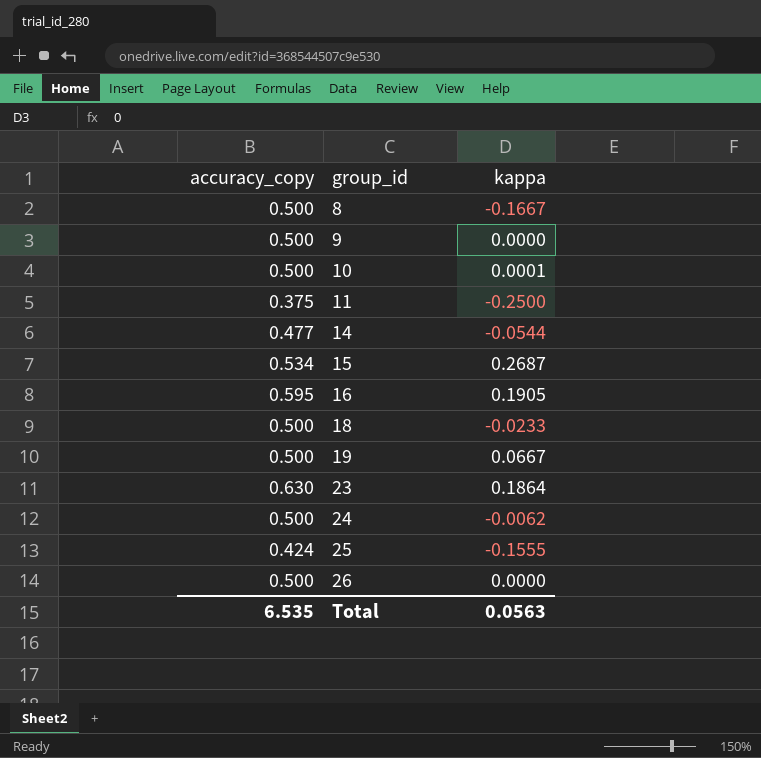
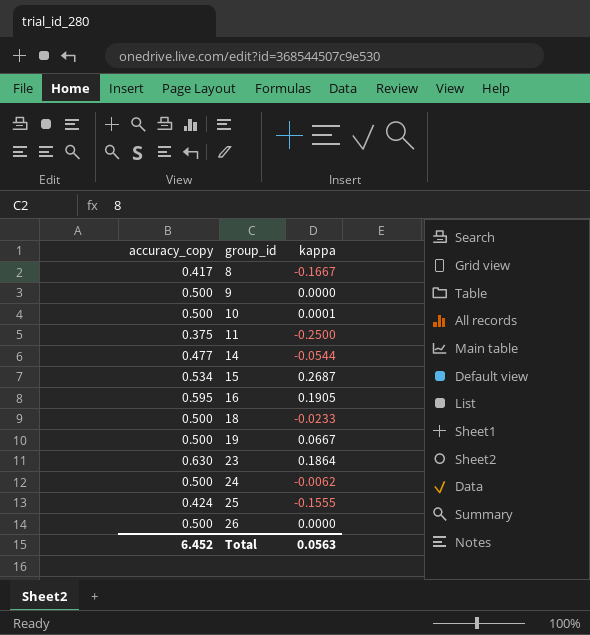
8 | accuracy_copy: 0.500 -> 0.417
Total | accuracy_copy: 6.535 -> 6.452

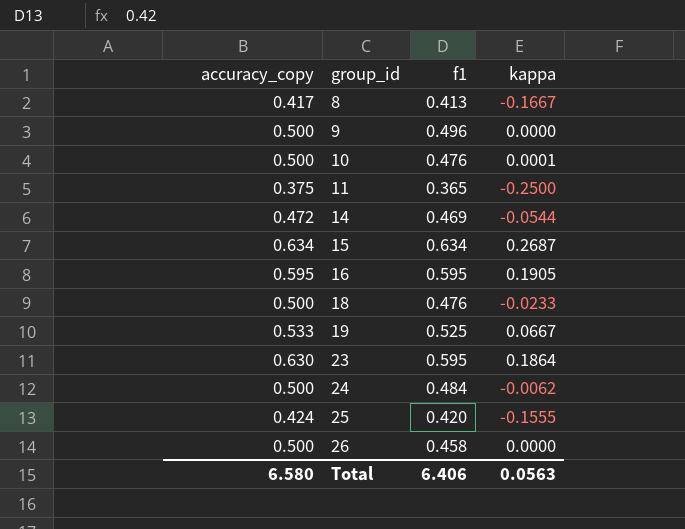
column f1 | position: none -> 3
14 | accuracy_copy: 0.477 -> 0.472
15 | accuracy_copy: 0.534 -> 0.634
19 | accuracy_copy: 0.500 -> 0.533
Total | accuracy_copy: 6.452 -> 6.580

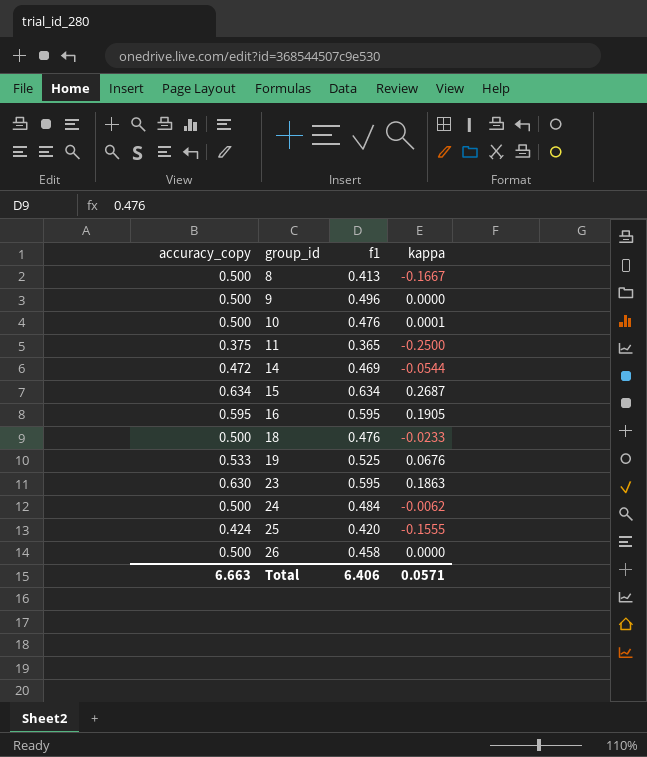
8 | accuracy_copy: 0.417 -> 0.500
19 | kappa: 0.0667 -> 0.0676
23 | kappa: 0.1864 -> 0.1863
Total | accuracy_copy: 6.580 -> 6.663
Total | kappa: 0.0563 -> 0.0571

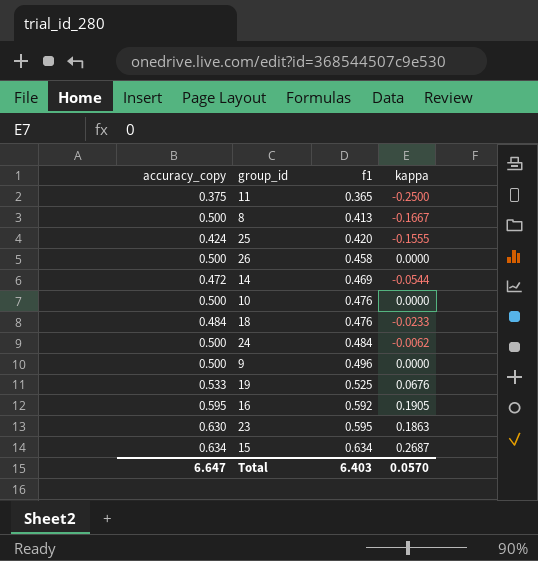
row order: group_id ascending -> f1 ascending
10 | kappa: 0.0001 -> 0.0000
18 | accuracy_copy: 0.500 -> 0.484
16 | f1: 0.595 -> 0.592
Total | accuracy_copy: 6.663 -> 6.647
Total | f1: 6.406 -> 6.403
Total | kappa: 0.0571 -> 0.0570

